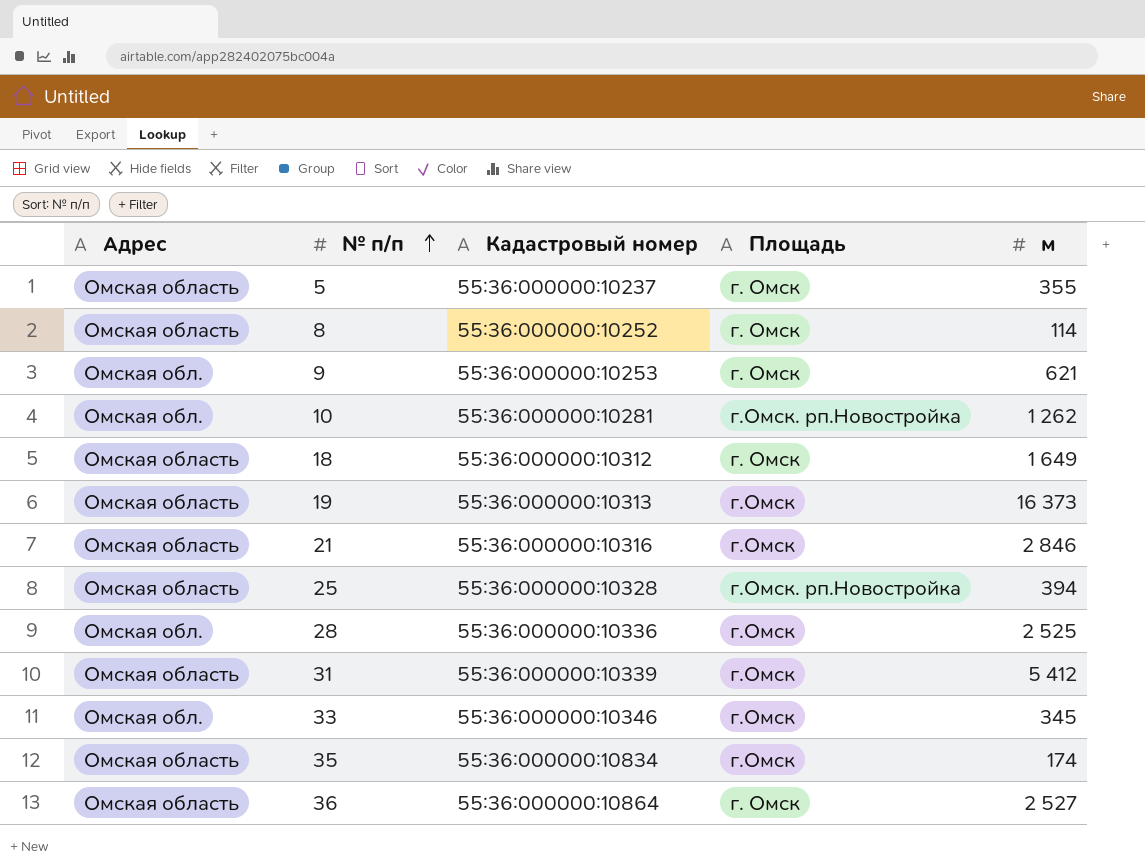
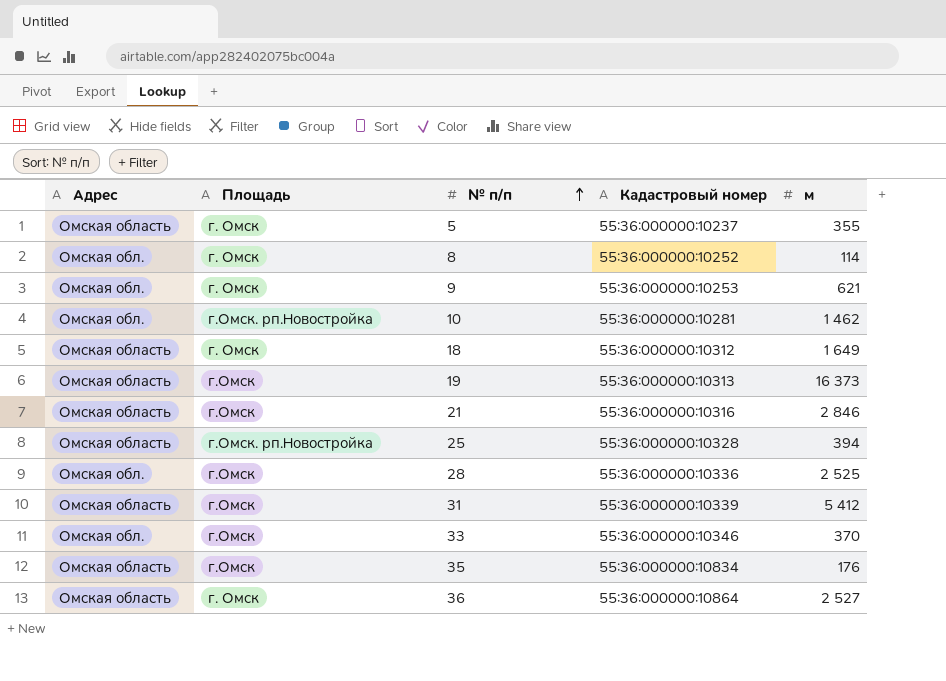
column Площадь | position: 4 -> 2
8 | Адрес: Омская область -> Омская обл.
10 | м: 1 262 -> 1 462
33 | м: 345 -> 370
35 | м: 174 -> 176

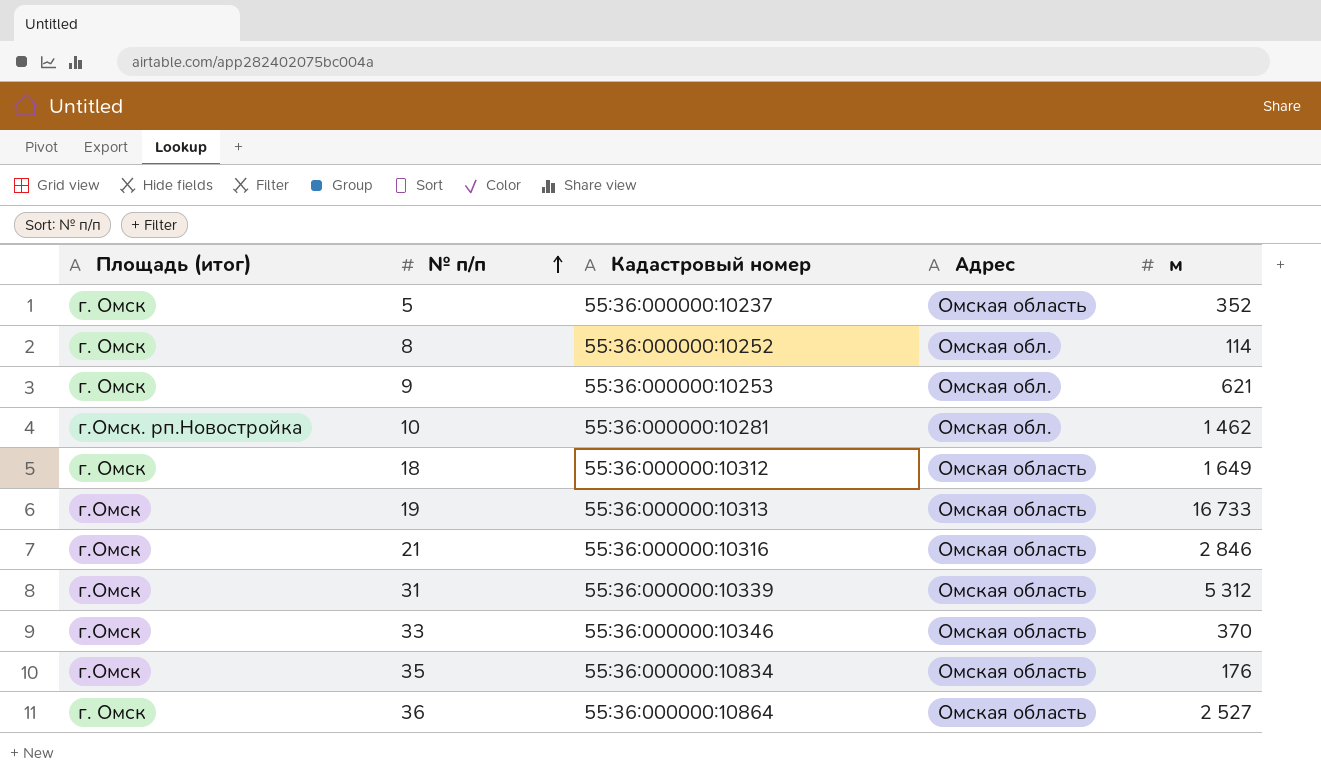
column name: Площадь -> Площадь (итог)
column Адрес | position: 1 -> 4
row 25: Омская область | г.Омск. рп.Новостройка | 55:36:000000:10328 | 394 -> none
row 28: Омская обл. | г.Омск | 55:36:000000:10336 | 2 525 -> none
5 | м: 355 -> 352
19 | м: 16 373 -> 16 733
31 | м: 5 412 -> 5 312
33 | Адрес: Омская обл. -> Омская область

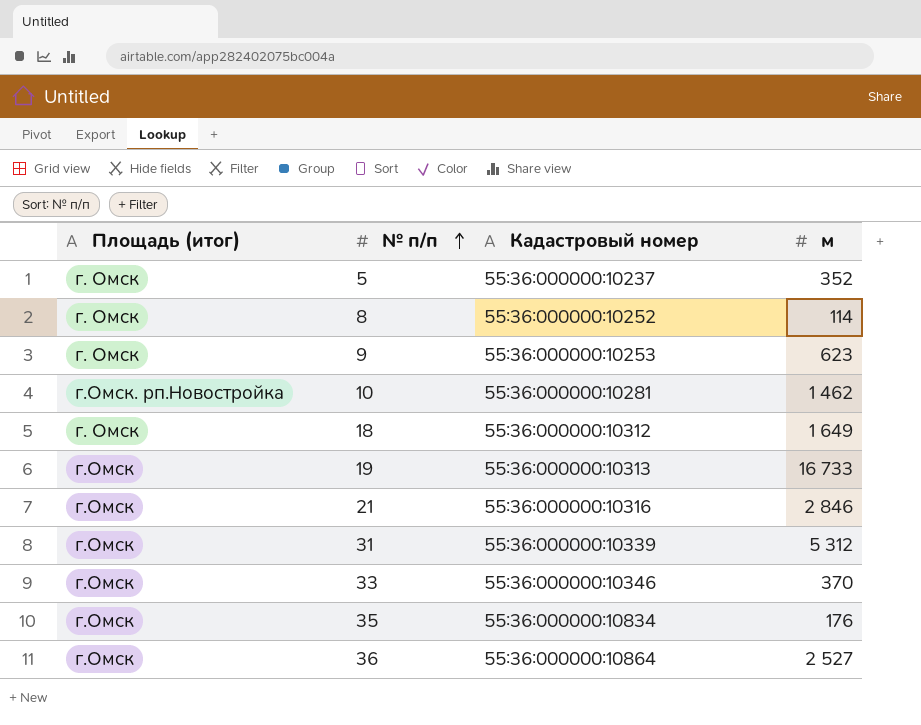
column Адрес | position: 4 -> none
9 | м: 621 -> 623
36 | Площадь (итог): г. Омск -> г.Омск

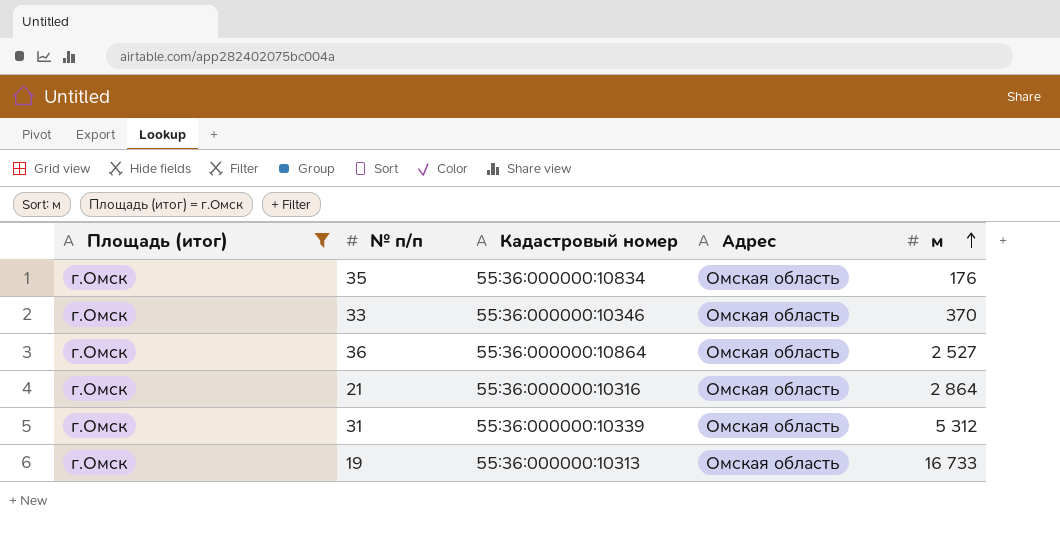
filter: none -> Площадь (итог) = г.Омск
row order: № п/п ascending -> м ascending
column Адрес | position: none -> 4
21 | м: 2 846 -> 2 864

